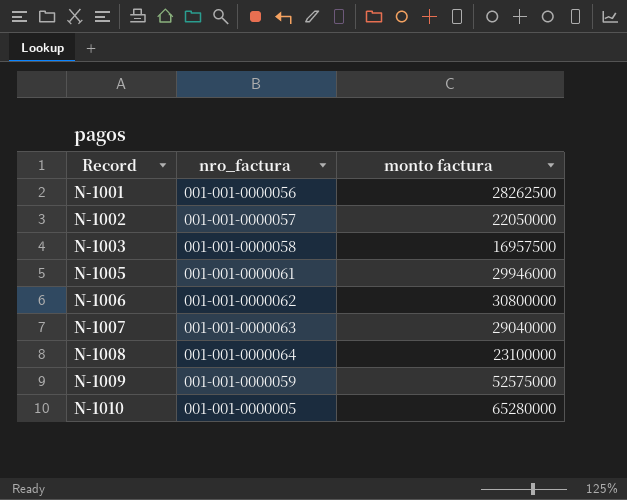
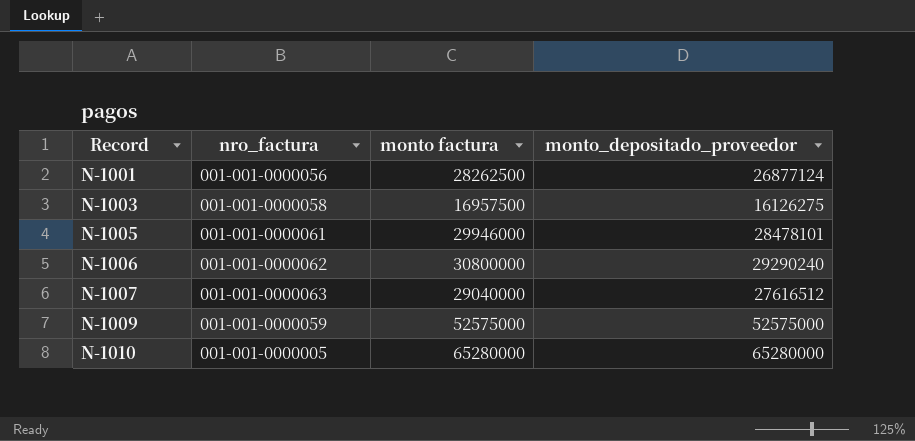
column monto_depositado_proveedor | position: none -> 4
row N-1002: 001-001-0000057 | 22050000 -> none
row N-1008: 001-001-0000064 | 23100000 -> none

